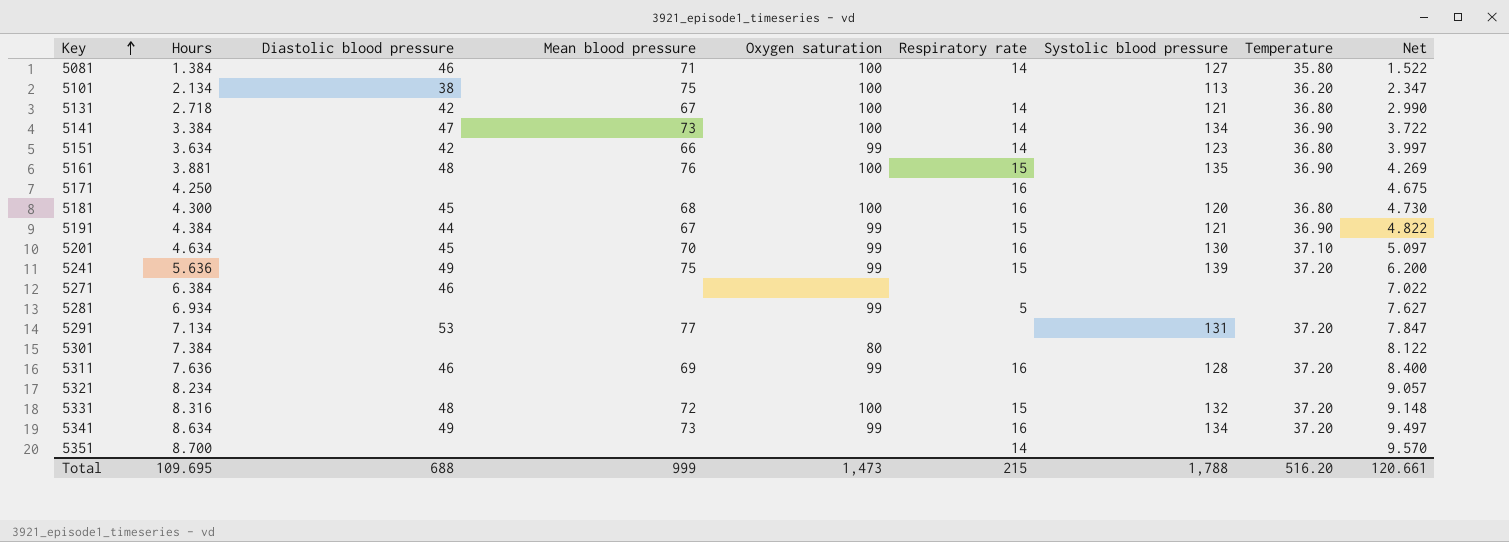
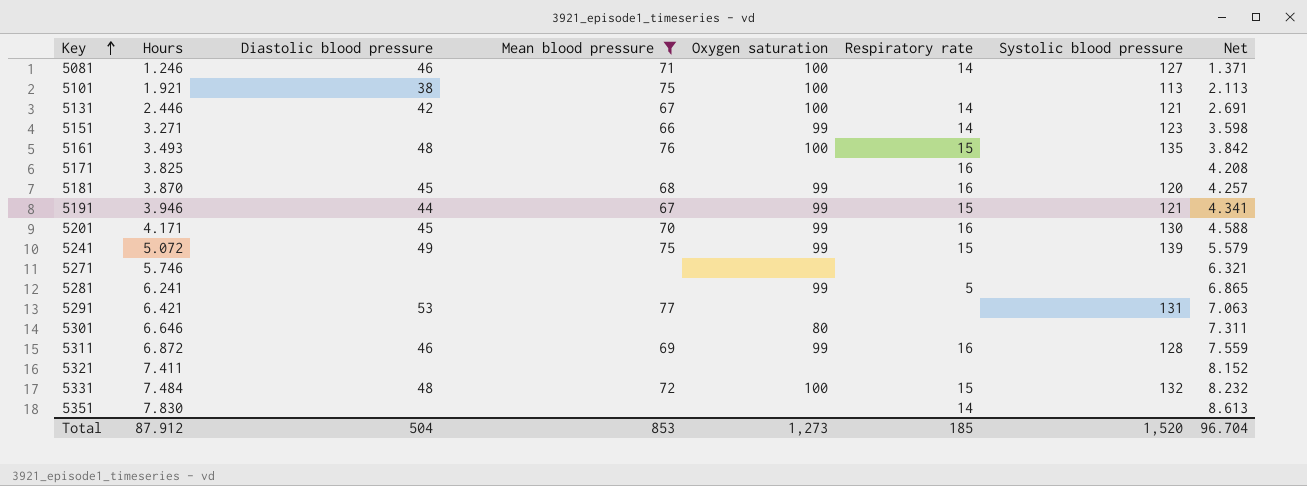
filter: none -> Mean blood pressure != 73
column Temperature | position: 8 -> none
5081 | Hours: 1.384 -> 1.246
5081 | Net: 1.522 -> 1.371
5101 | Hours: 2.134 -> 1.921
5101 | Net: 2.347 -> 2.113
5131 | Hours: 2.718 -> 2.446
5131 | Net: 2.990 -> 2.691
5151 | Hours: 3.634 -> 3.271
5151 | Diastolic blood pressure: 42 -> none
5151 | Net: 3.997 -> 3.598
5161 | Hours: 3.881 -> 3.493
5161 | Net: 4.269 -> 3.842
5171 | Hours: 4.250 -> 3.825
5171 | Net: 4.675 -> 4.208
5181 | Hours: 4.300 -> 3.870
5181 | Oxygen saturation: 100 -> 99
5181 | Net: 4.730 -> 4.257
5191 | Hours: 4.384 -> 3.946
5191 | Net: 4.822 -> 4.341
5201 | Hours: 4.634 -> 4.171
5201 | Net: 5.097 -> 4.588
5241 | Hours: 5.636 -> 5.072
5241 | Net: 6.200 -> 5.579
5271 | Hours: 6.384 -> 5.746
5271 | Diastolic blood pressure: 46 -> none
5271 | Net: 7.022 -> 6.321
5281 | Hours: 6.934 -> 6.241
5281 | Net: 7.627 -> 6.865
5291 | Hours: 7.134 -> 6.421
5291 | Net: 7.847 -> 7.063
5301 | Hours: 7.384 -> 6.646
5301 | Net: 8.122 -> 7.311
5311 | Hours: 7.636 -> 6.872
5311 | Net: 8.400 -> 7.559
5321 | Hours: 8.234 -> 7.411
5321 | Net: 9.057 -> 8.152
5331 | Hours: 8.316 -> 7.484
5331 | Net: 9.148 -> 8.232
5351 | Hours: 8.700 -> 7.830
5351 | Net: 9.570 -> 8.613
Total | Hours: 109.695 -> 87.912
Total | Diastolic blood pressure: 688 -> 504
Total | Mean blood pressure: 999 -> 853
Total | Oxygen saturation: 1,473 -> 1,273
Total | Respiratory rate: 215 -> 185
Total | Systolic blood pressure: 1,788 -> 1,520
Total | Net: 120.661 -> 96.704

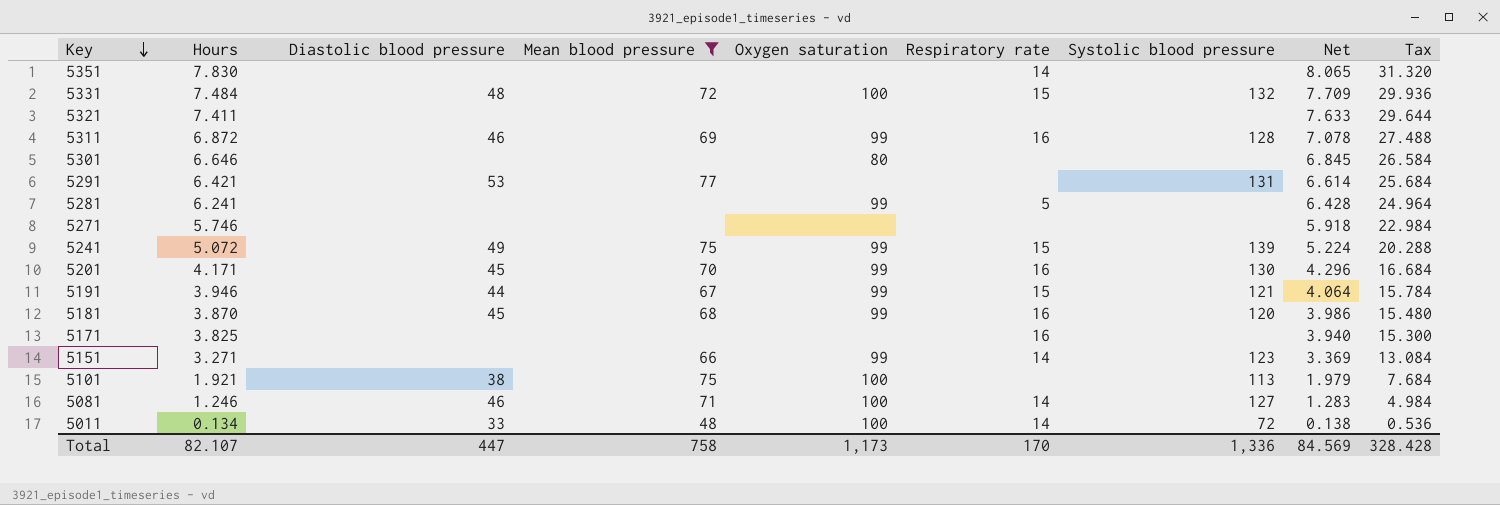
row order: Key ascending -> Key descending
column Net | formula: [Hours] * 1.1 -> [Hours] * 1.03
column Tax | formula: none -> [Hours] * 4
row 5131: 2.446 | 42 | 67 | 100 | 14 | 121 | 2.691 -> none
row 5161: 3.493 | 48 | 76 | 100 | 15 | 135 | 3.842 -> none
row 5011: none -> 0.134 | 33 | 48 | 100 | 14 | 72 | 0.138 | 0.536
Total | Hours: 87.912 -> 82.107
Total | Diastolic blood pressure: 504 -> 447
Total | Mean blood pressure: 853 -> 758
Total | Oxygen saturation: 1,273 -> 1,173
Total | Respiratory rate: 185 -> 170
Total | Systolic blood pressure: 1,520 -> 1,336
Total | Net: 96.704 -> 84.569

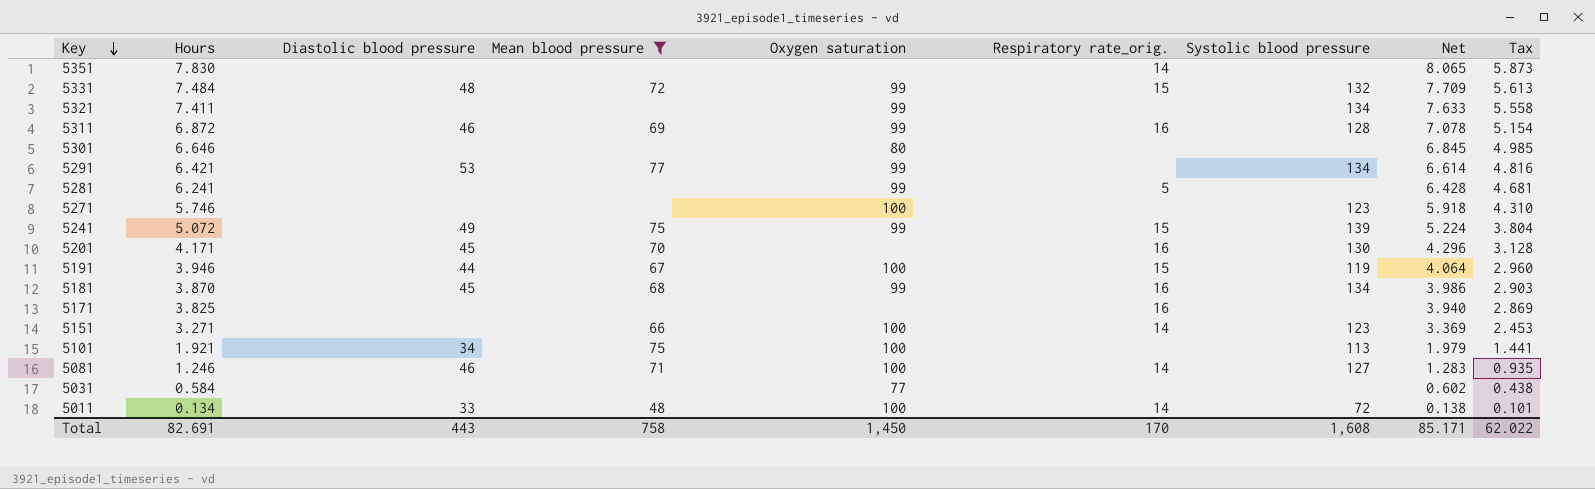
column name: Respiratory rate -> Respiratory rate_orig.
column Tax | formula: [Hours] * 4 -> [Hours] * 0.75
5331 | Oxygen saturation: 100 -> 99
5321 | Oxygen saturation: none -> 99
5321 | Systolic blood pressure: none -> 134
5291 | Oxygen saturation: none -> 99
5291 | Systolic blood pressure: 131 -> 134
5271 | Oxygen saturation: none -> 100
5271 | Systolic blood pressure: none -> 123
5201 | Oxygen saturation: 99 -> none
5191 | Oxygen saturation: 99 -> 100
5191 | Systolic blood pressure: 121 -> 119
5181 | Systolic blood pressure: 120 -> 134
5151 | Oxygen saturation: 99 -> 100
5101 | Diastolic blood pressure: 38 -> 34
row 5031: none -> 0.584 | none | none | 77 | none | none | 0.602 | 0.438
Total | Hours: 82.107 -> 82.691
Total | Diastolic blood pressure: 447 -> 443
Total | Oxygen saturation: 1,173 -> 1,450
Total | Systolic blood pressure: 1,336 -> 1,608
Total | Net: 84.569 -> 85.171
Total | Tax: 328.428 -> 62.022

